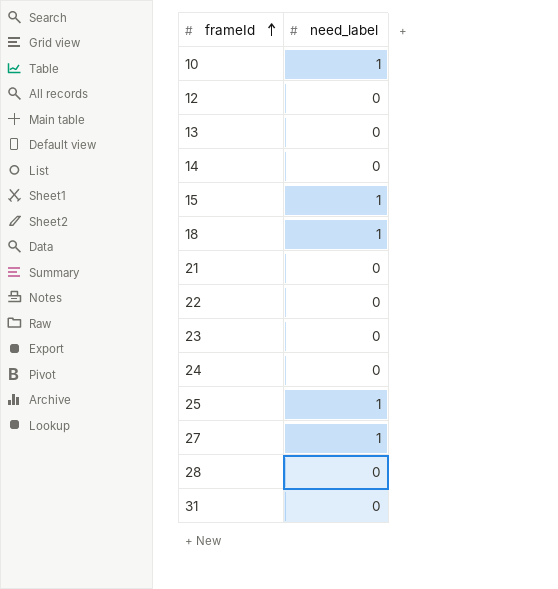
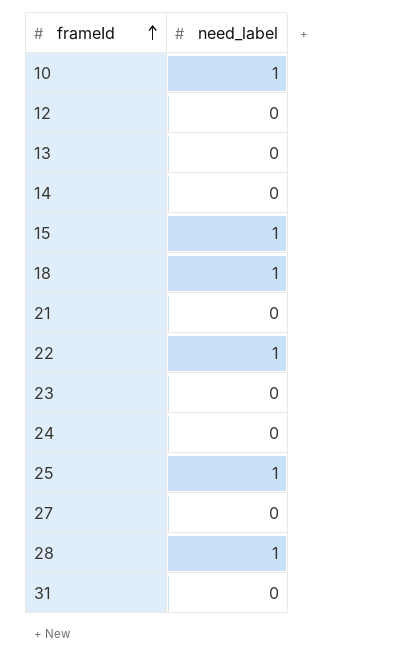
22 | need_label: 0 -> 1
27 | need_label: 1 -> 0
28 | need_label: 0 -> 1

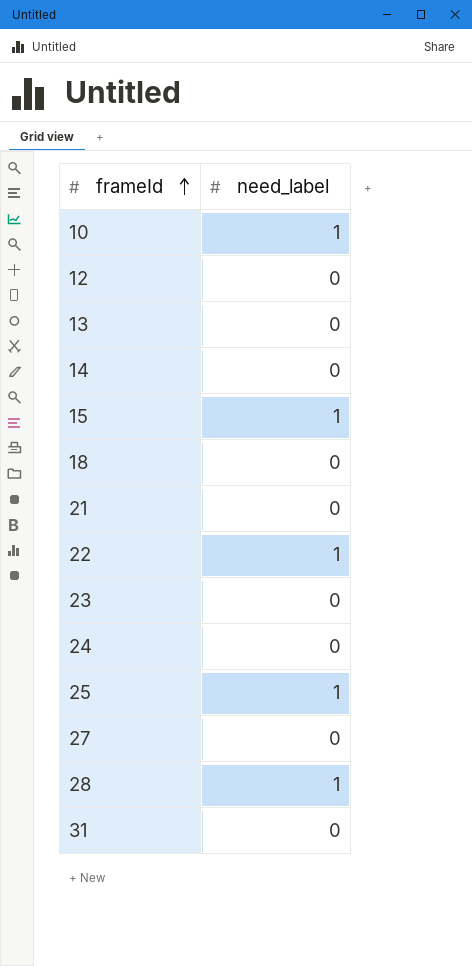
18 | need_label: 1 -> 0

